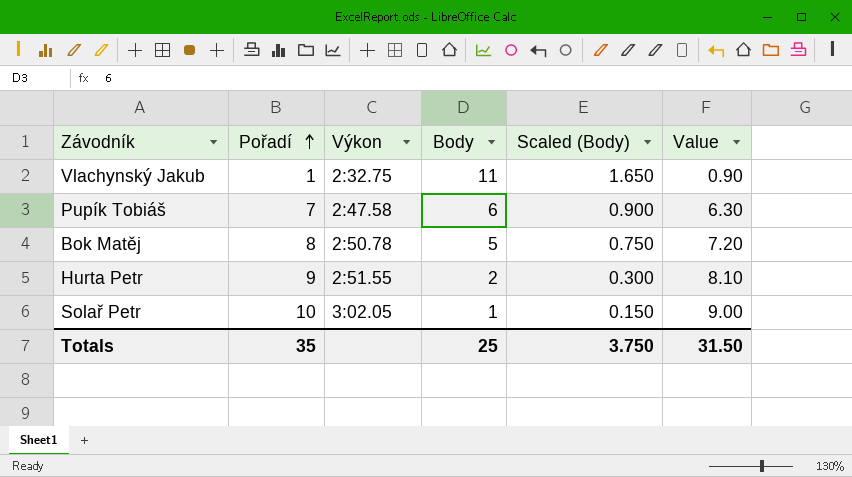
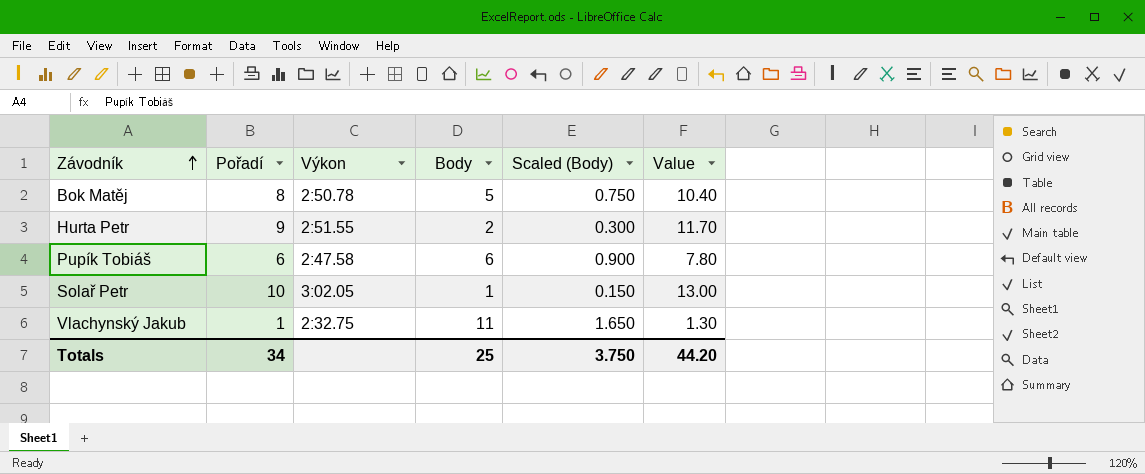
row order: Pořadí ascending -> Závodník ascending
column Value | formula: [Pořadí] * 0.9 -> [Pořadí] * 1.3
Pupík Tobiáš | Pořadí: 7 -> 6
Totals | Pořadí: 35 -> 34
Totals | Value: 31.50 -> 44.20

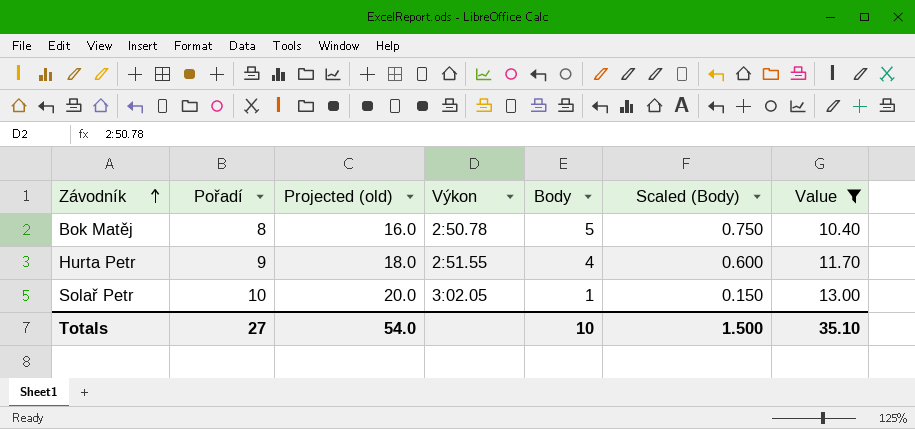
filter: none -> Value >= 10.40
column Projected (old) | formula: none -> [Pořadí] * 2
Hurta Petr | Body: 2 -> 4
Hurta Petr | Scaled (Body): 0.300 -> 0.600
Totals | Pořadí: 34 -> 27
Totals | Body: 25 -> 10
Totals | Scaled (Body): 3.750 -> 1.500
Totals | Value: 44.20 -> 35.10

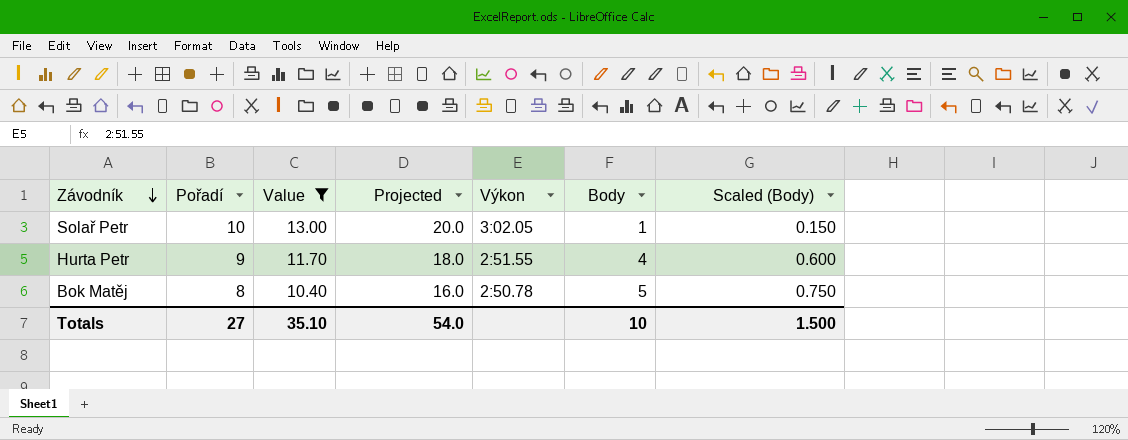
row order: Závodník ascending -> Závodník descending
column Value | position: 7 -> 3
column name: Projected (old) -> Projected

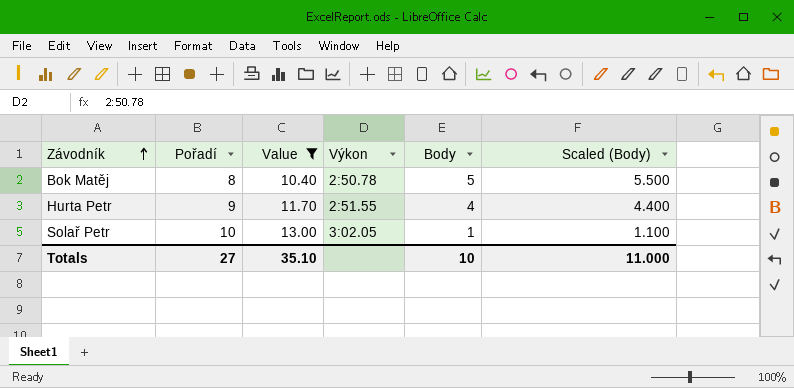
row order: Závodník descending -> Závodník ascending
column Projected | formula: [Pořadí] * 2 -> none
column Scaled (Body) | formula: [Body] * 0.15 -> [Body] * 1.1
Totals | Scaled (Body): 1.500 -> 11.000

